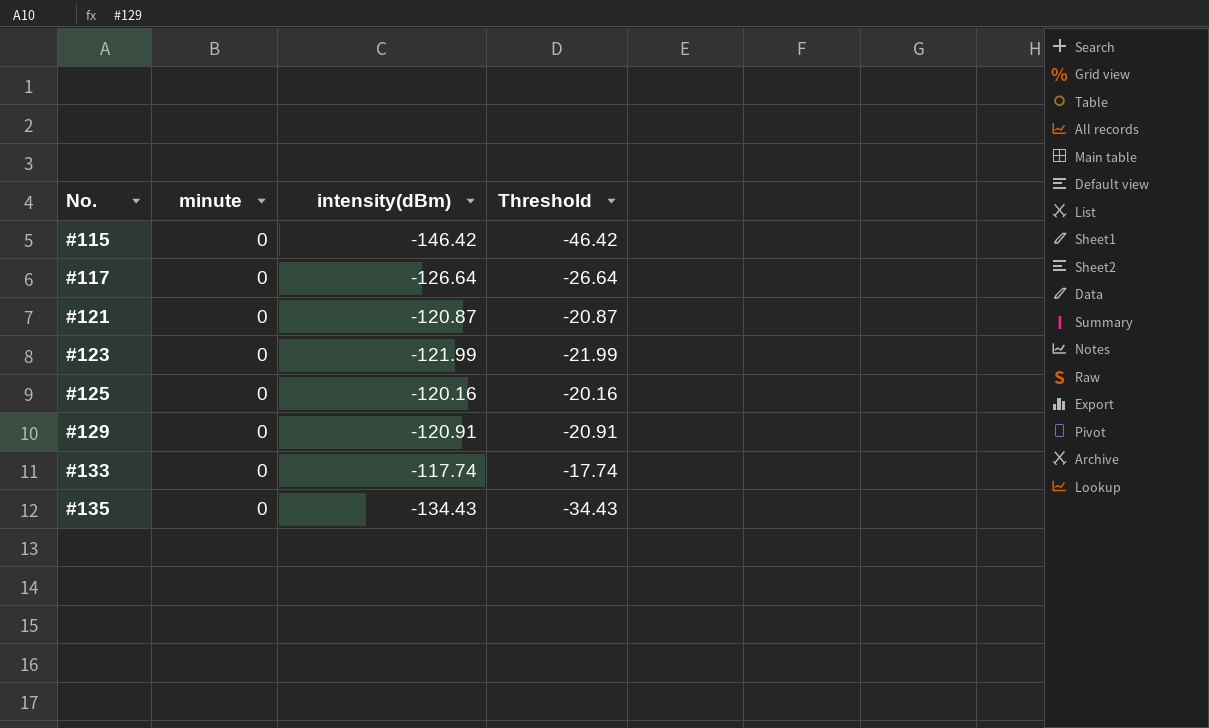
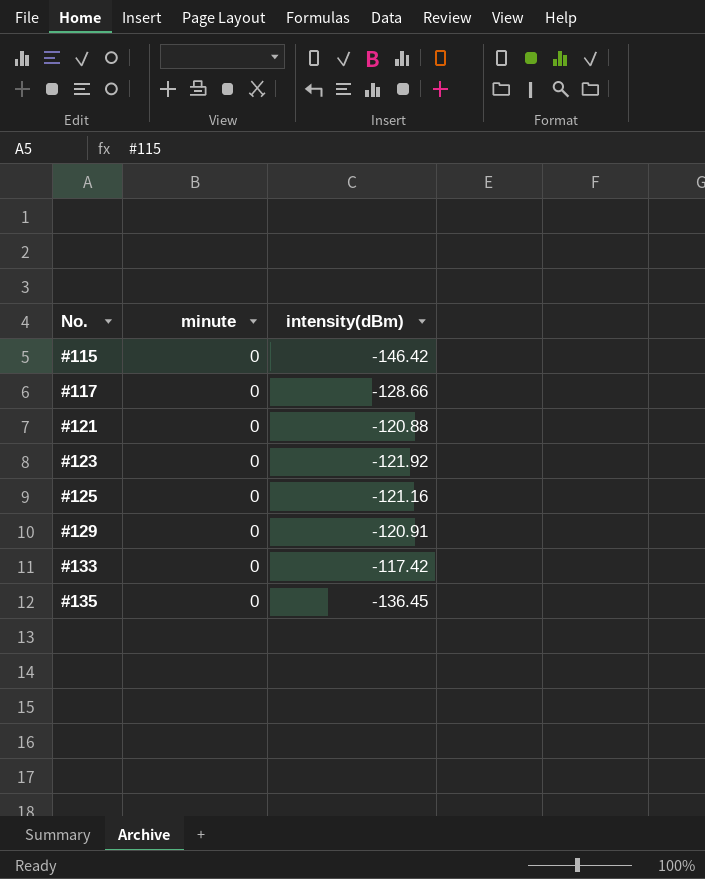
column Threshold | formula: [intensity(dBm)] + 100 -> none
#117 | intensity(dBm): -126.64 -> -128.66
#121 | intensity(dBm): -120.87 -> -120.88
#123 | intensity(dBm): -121.99 -> -121.92
#125 | intensity(dBm): -120.16 -> -121.16
#133 | intensity(dBm): -117.74 -> -117.42
#135 | intensity(dBm): -134.43 -> -136.45

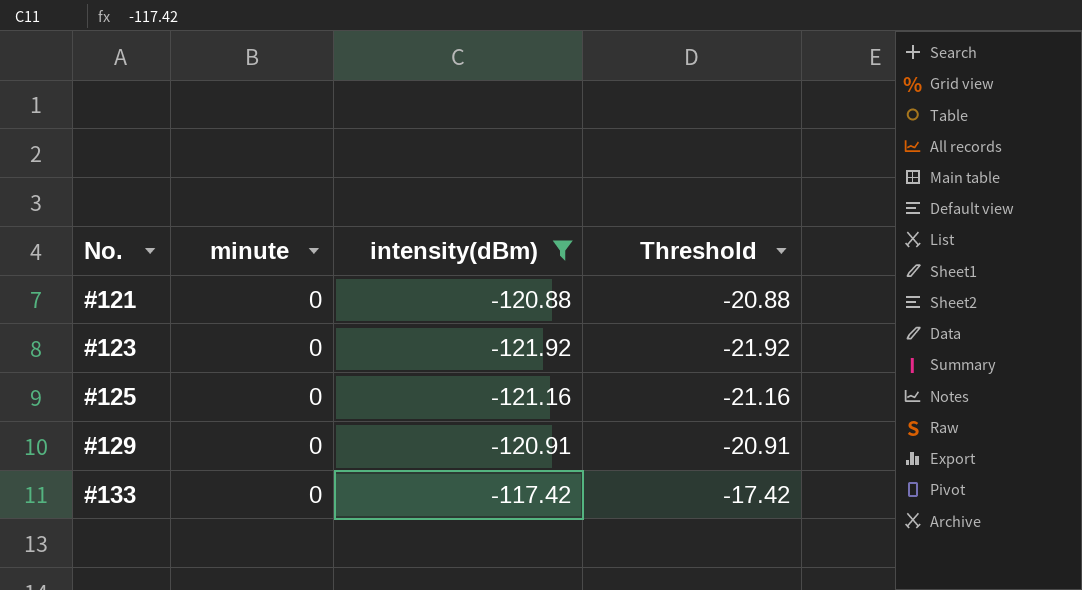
filter: none -> intensity(dBm) >= -121.92
column Threshold | formula: none -> [intensity(dBm)] + 100

